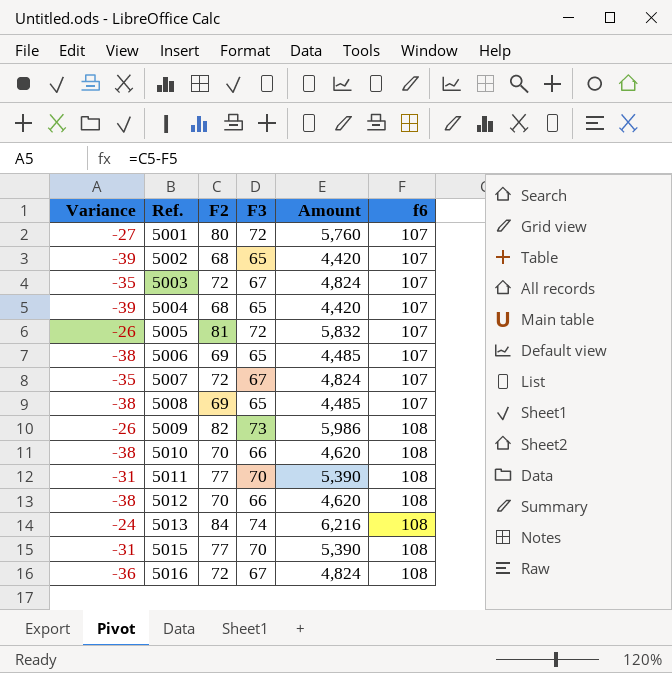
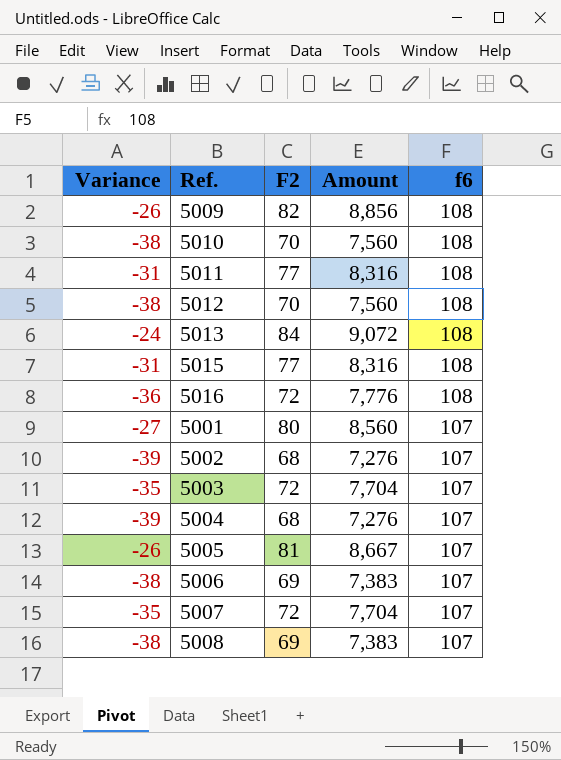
row order: Ref. ascending -> f6 descending
column F3 | position: 4 -> none
column Amount | formula: [F2] * [F3] -> [F2] * [f6]

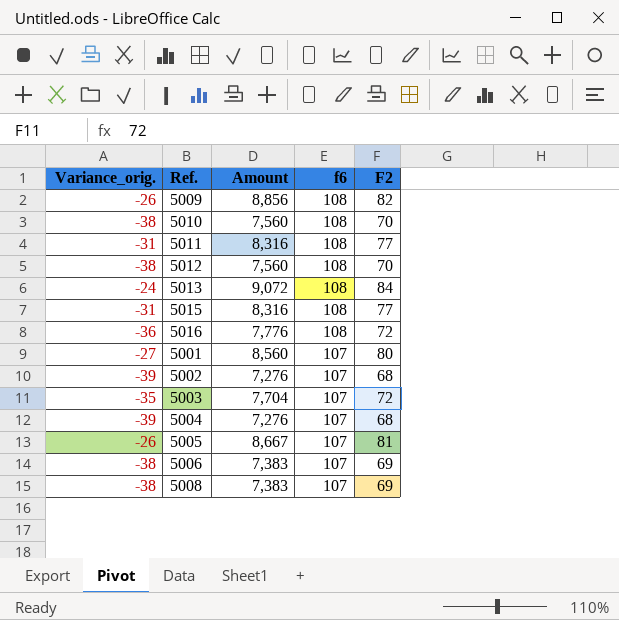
column name: Variance -> Variance_orig.
column F2 | position: 3 -> 5
row 5007: -35 | 72 | 7,704 | 107 -> none

